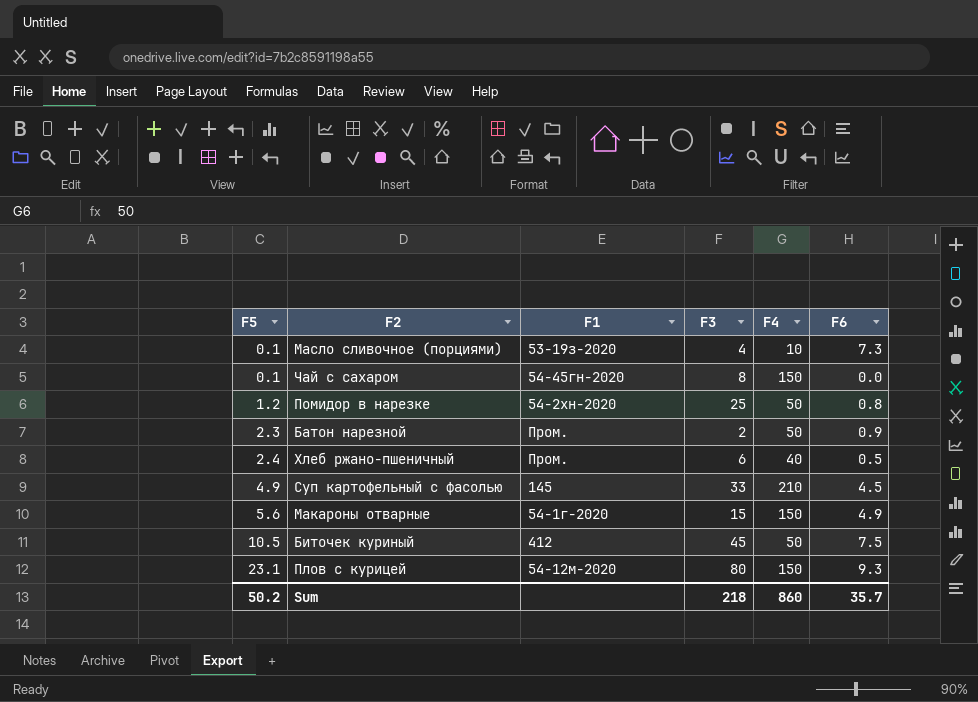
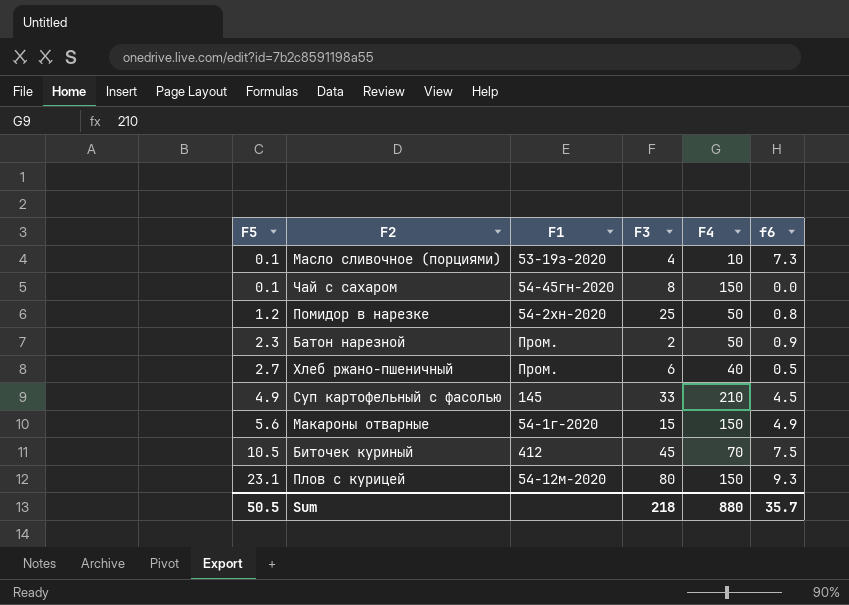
column name: F6 -> f6
Хлеб ржано-пшеничный | F5: 2.4 -> 2.7
Биточек куриный | F4: 50 -> 70
Sum | F5: 50.2 -> 50.5
Sum | F4: 860 -> 880

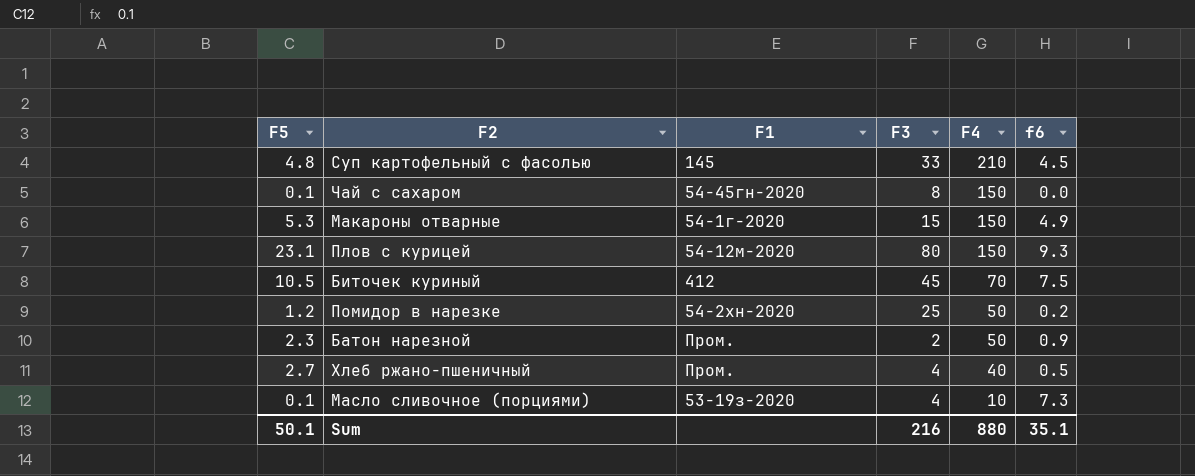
row order: F5 ascending -> F4 descending
Суп картофельный с фасолью | F5: 4.9 -> 4.8
Макароны отварные | F5: 5.6 -> 5.3
Помидор в нарезке | f6: 0.8 -> 0.2
Хлеб ржано-пшеничный | F3: 6 -> 4
Sum | F5: 50.5 -> 50.1
Sum | F3: 218 -> 216
Sum | f6: 35.7 -> 35.1

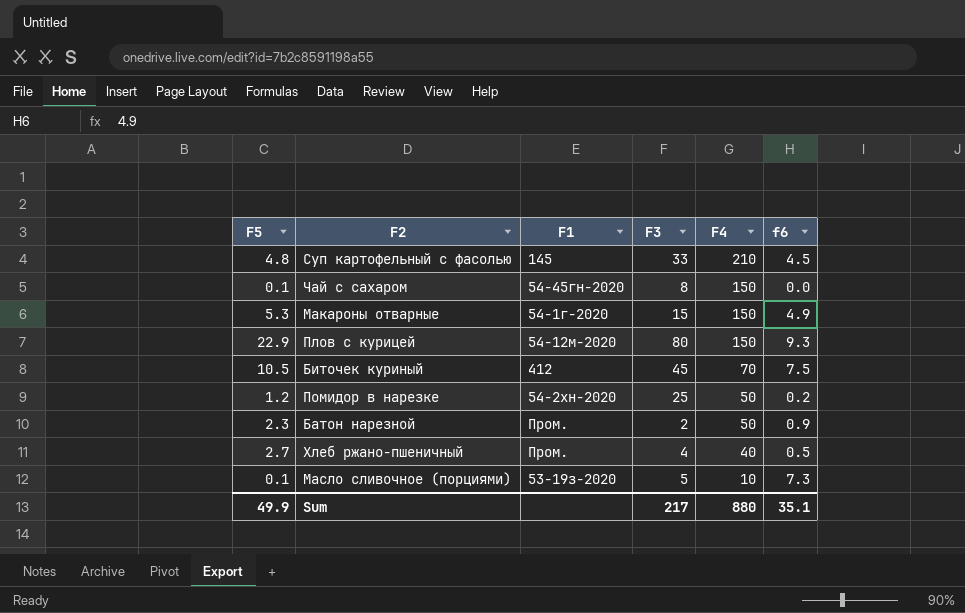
Плов с курицей | F5: 23.1 -> 22.9
Масло сливочное (порциями) | F3: 4 -> 5
Sum | F5: 50.1 -> 49.9
Sum | F3: 216 -> 217

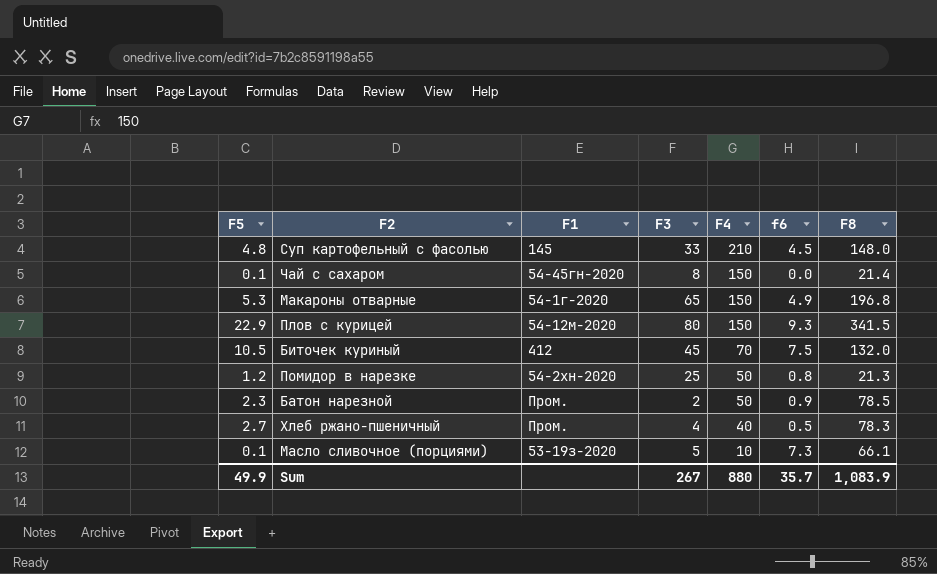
column F8 | position: none -> 7
Макароны отварные | F3: 15 -> 65
Помидор в нарезке | f6: 0.2 -> 0.8
Sum | F3: 217 -> 267
Sum | f6: 35.1 -> 35.7

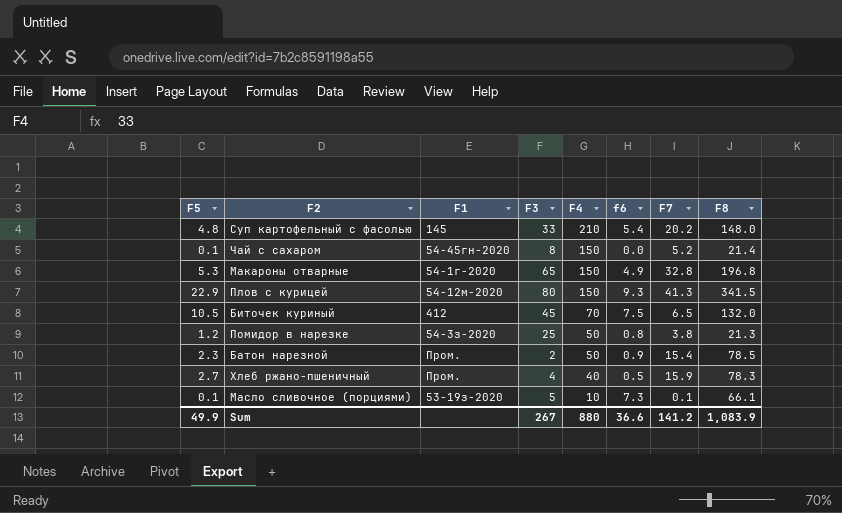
column F7 | position: none -> 7
Суп картофельный с фасолью | f6: 4.5 -> 5.4
Помидор в нарезке | F1: 54-2хн-2020 -> 54-3з-2020
Sum | f6: 35.7 -> 36.6

